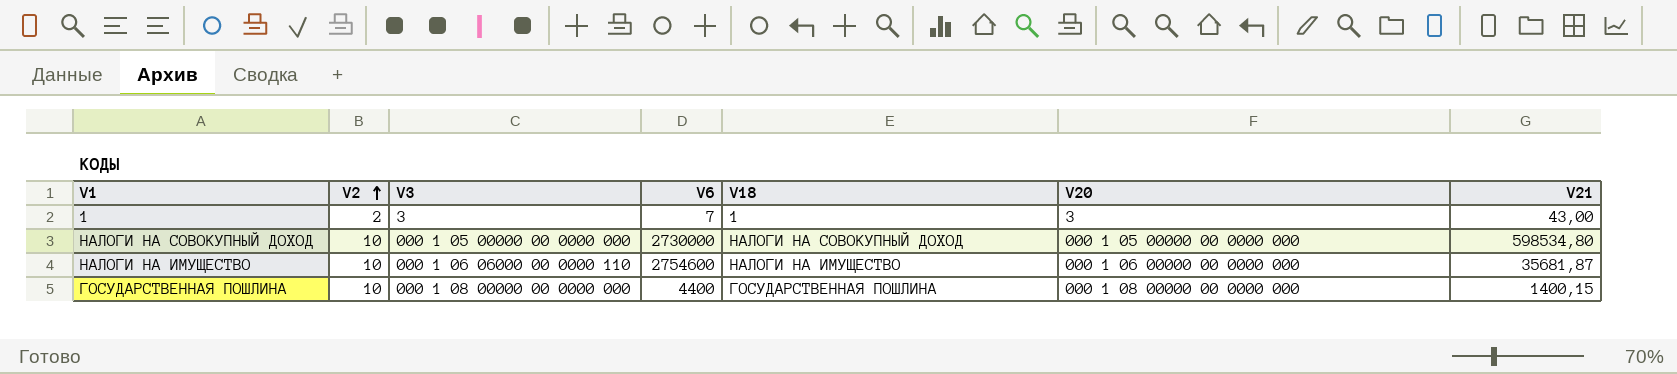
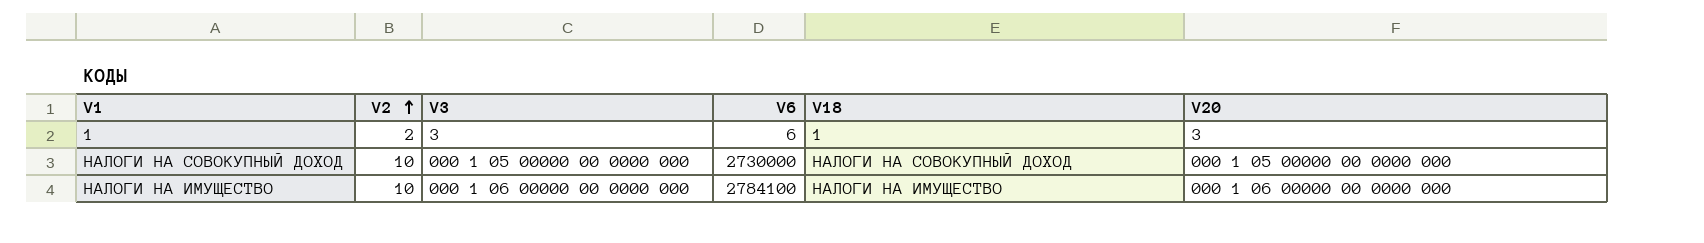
column V21 | position: 7 -> none
row ГОСУДАРСТВЕННАЯ ПОШЛИНА: 10 | 000 1 08 00000 00 0000 000 | 4400 | ГОСУДАРСТВЕННАЯ ПОШЛИНА | 000 1 08 00000 00 0000 000 | 1400,15 -> none
1 | V6: 7 -> 6
НАЛОГИ НА ИМУЩЕСТВО | V3: 000 1 06 06000 00 0000 110 -> 000 1 06 00000 00 0000 000
НАЛОГИ НА ИМУЩЕСТВО | V6: 2754600 -> 2784100

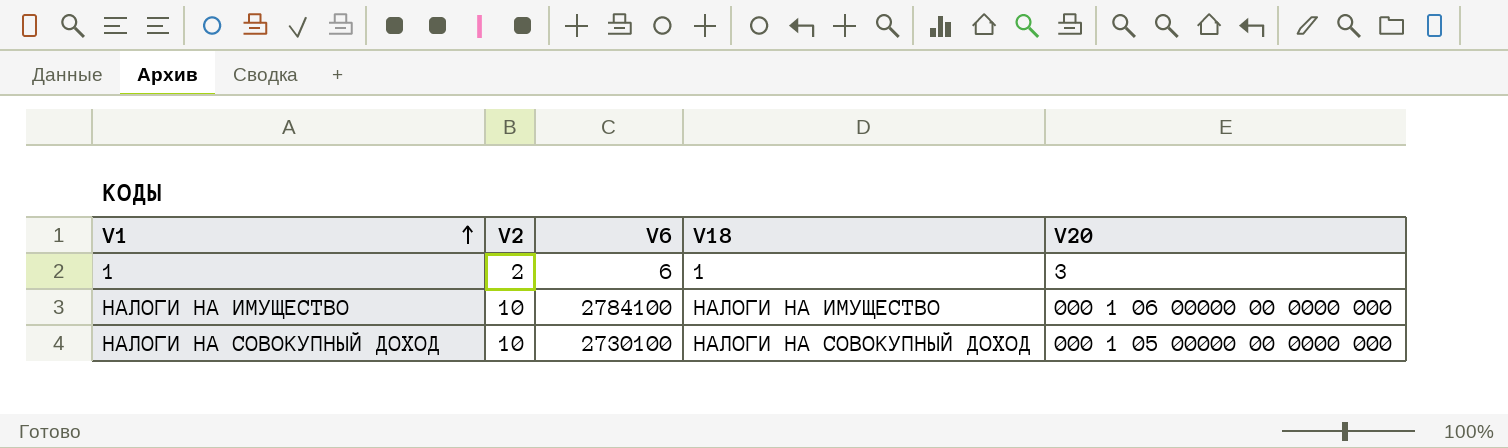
row order: V2 ascending -> V1 ascending
column V3 | position: 3 -> none
НАЛОГИ НА СОВОКУПНЫЙ ДОХОД | V6: 2730000 -> 2730100

